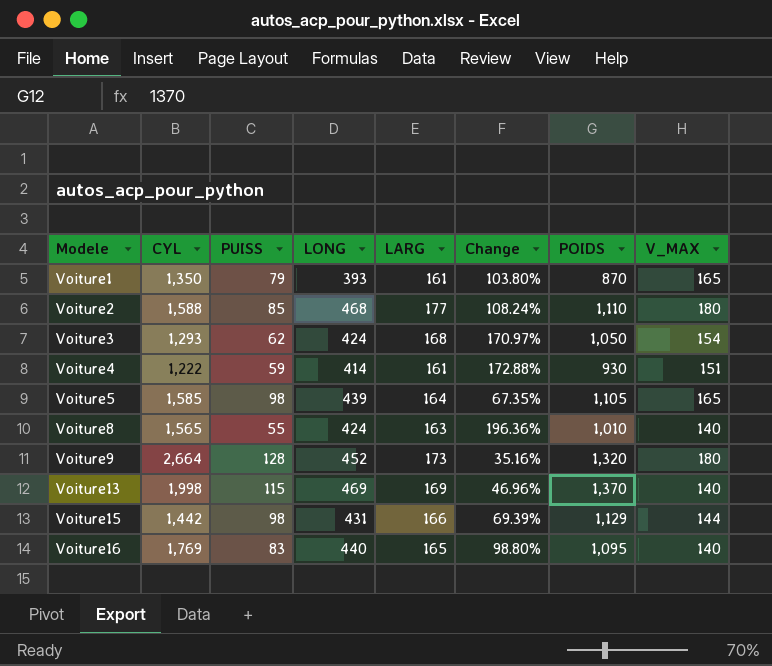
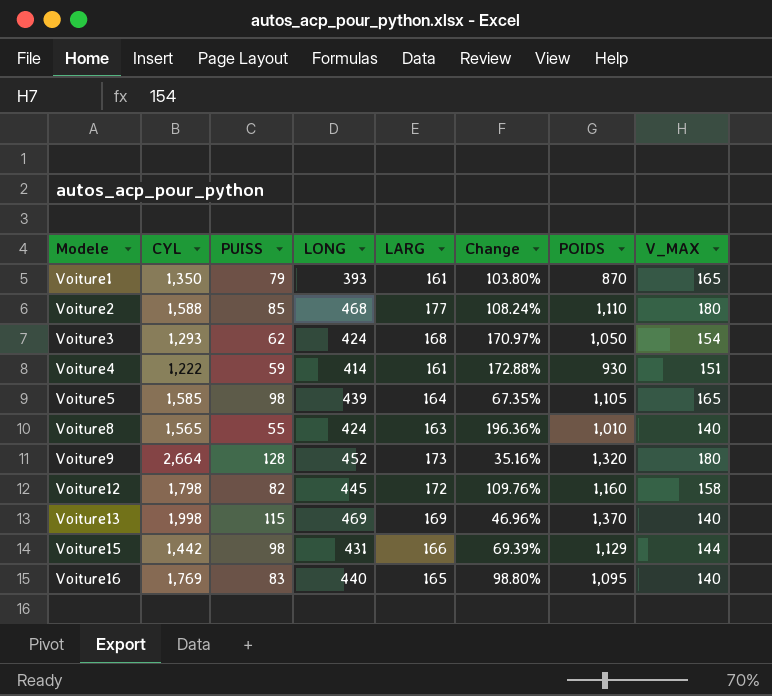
row Voiture12: none -> 1,798 | 82 | 445 | 172 | 109.76% | 1,160 | 158

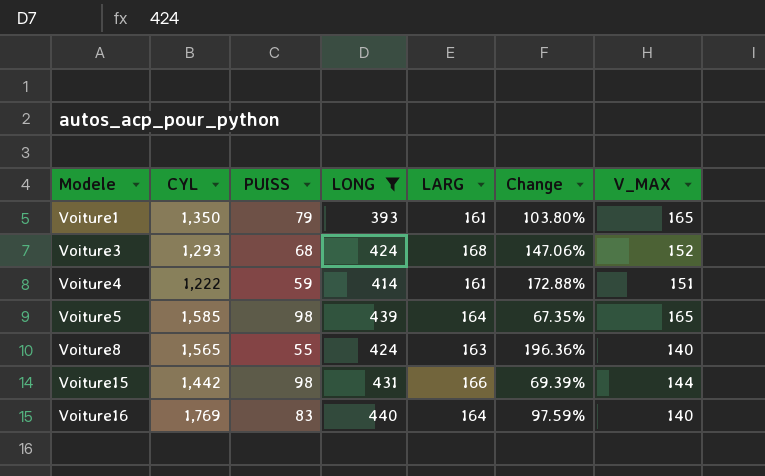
filter: none -> LONG <= 440
column POIDS | position: 7 -> none
Voiture3 | PUISS: 62 -> 68
Voiture3 | Change: 170.97% -> 147.06%
Voiture3 | V_MAX: 154 -> 152
Voiture16 | LARG: 165 -> 164
Voiture16 | Change: 98.80% -> 97.59%

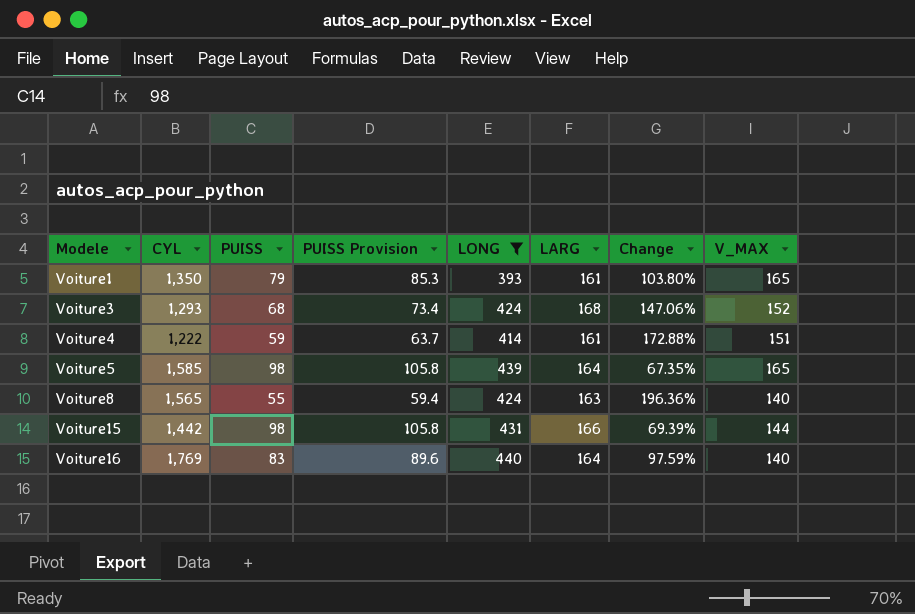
column PUISS Provision | formula: none -> [PUISS] * 1.08

